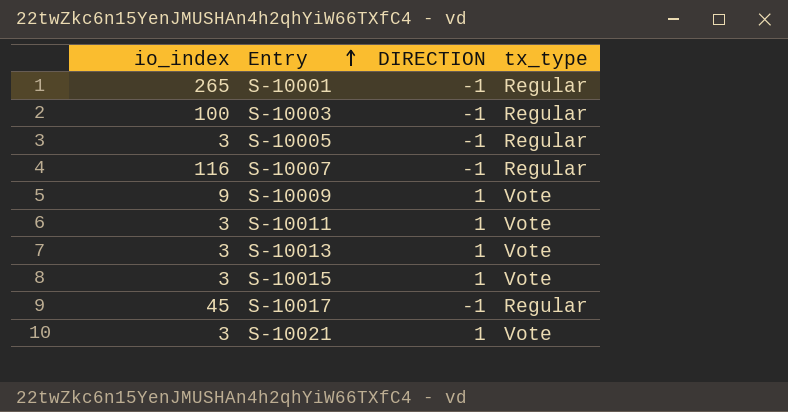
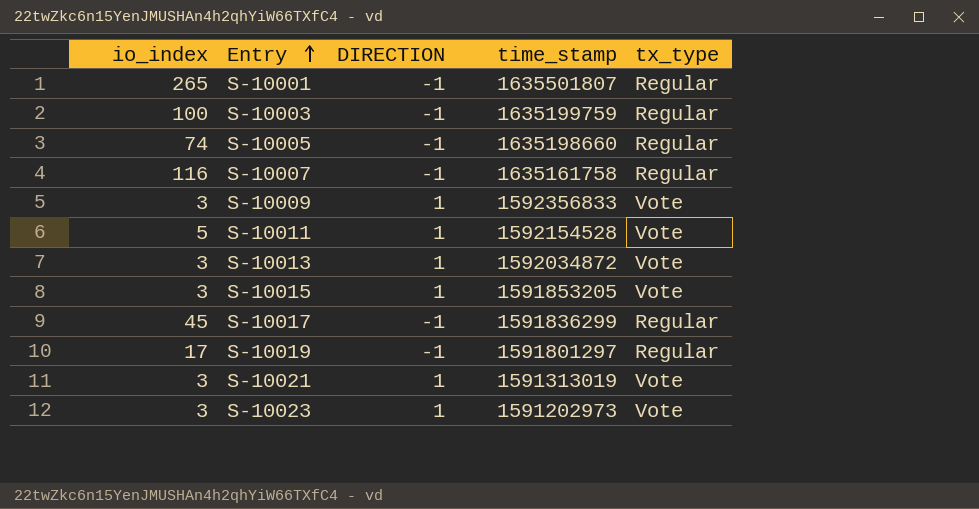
column time_stamp | position: none -> 4
S-10005 | io_index: 3 -> 74
S-10009 | io_index: 9 -> 3
S-10011 | io_index: 3 -> 5
row S-10019: none -> 17 | -1 | 1591801297 | Regular
row S-10023: none -> 3 | 1 | 1591202973 | Vote

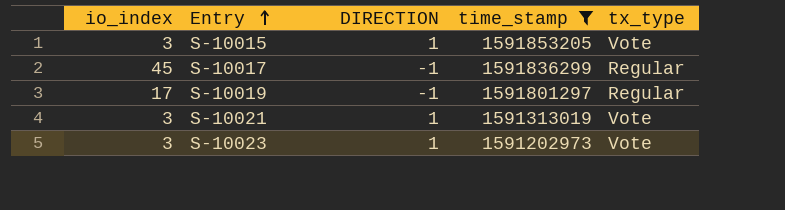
filter: none -> time_stamp <= 1591853205

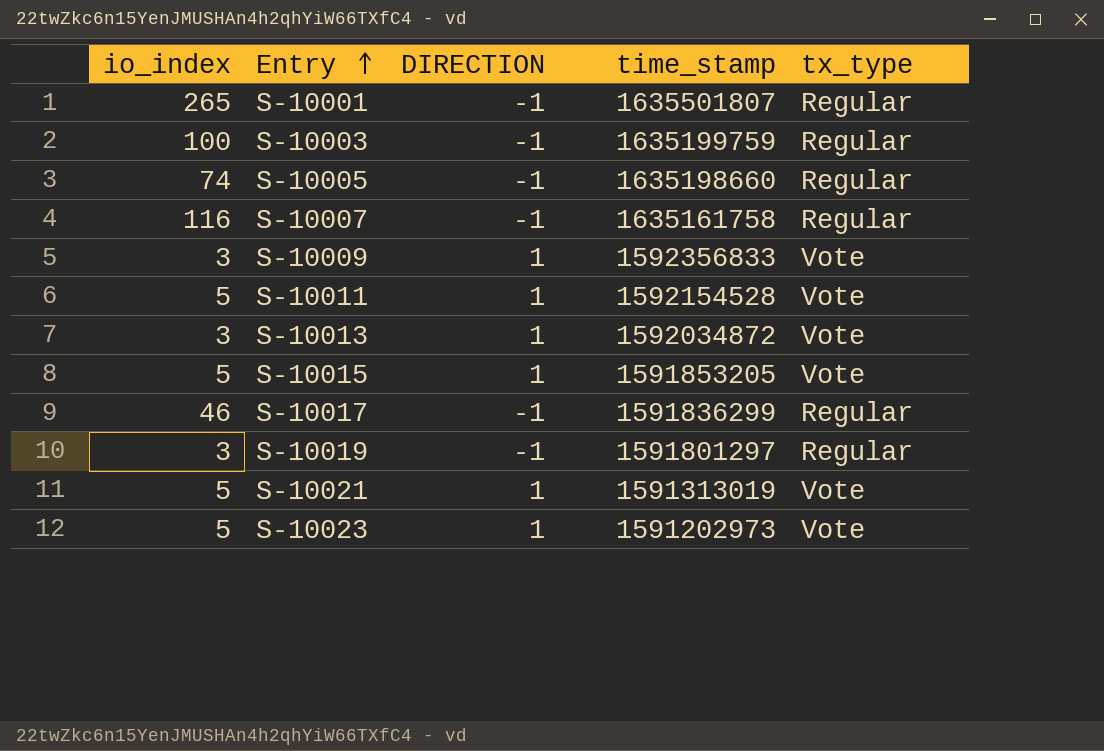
filter: time_stamp <= 1591853205 -> none
S-10015 | io_index: 3 -> 5
S-10017 | io_index: 45 -> 46
S-10019 | io_index: 17 -> 3
S-10021 | io_index: 3 -> 5
S-10023 | io_index: 3 -> 5

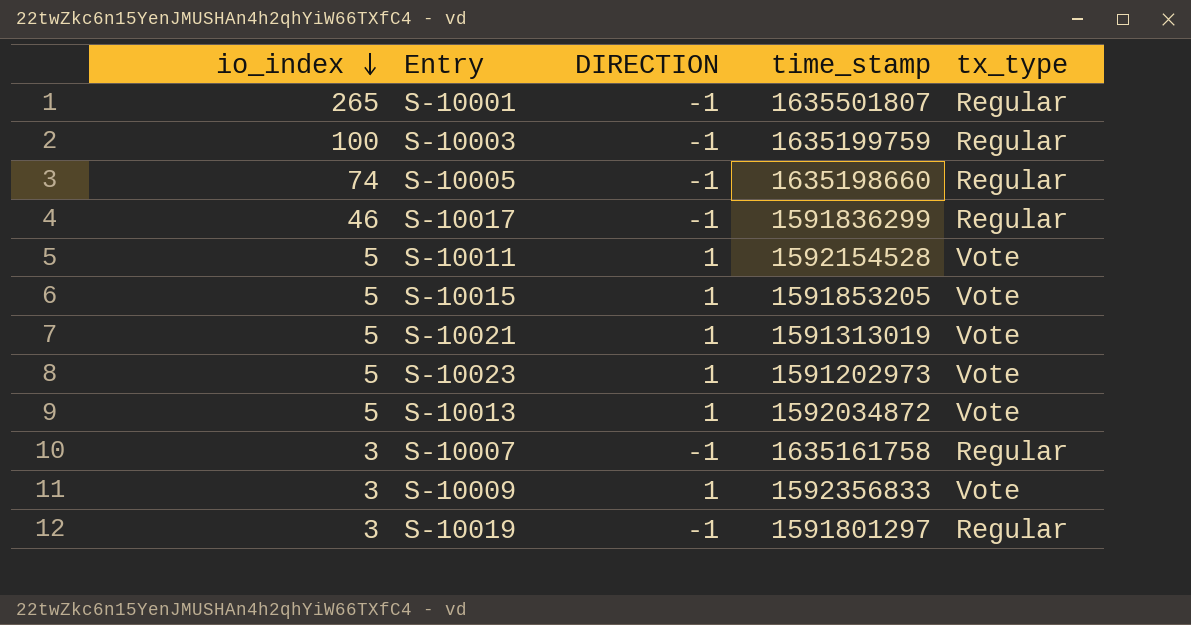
row order: Entry ascending -> io_index descending
S-10013 | io_index: 3 -> 5
S-10007 | io_index: 116 -> 3

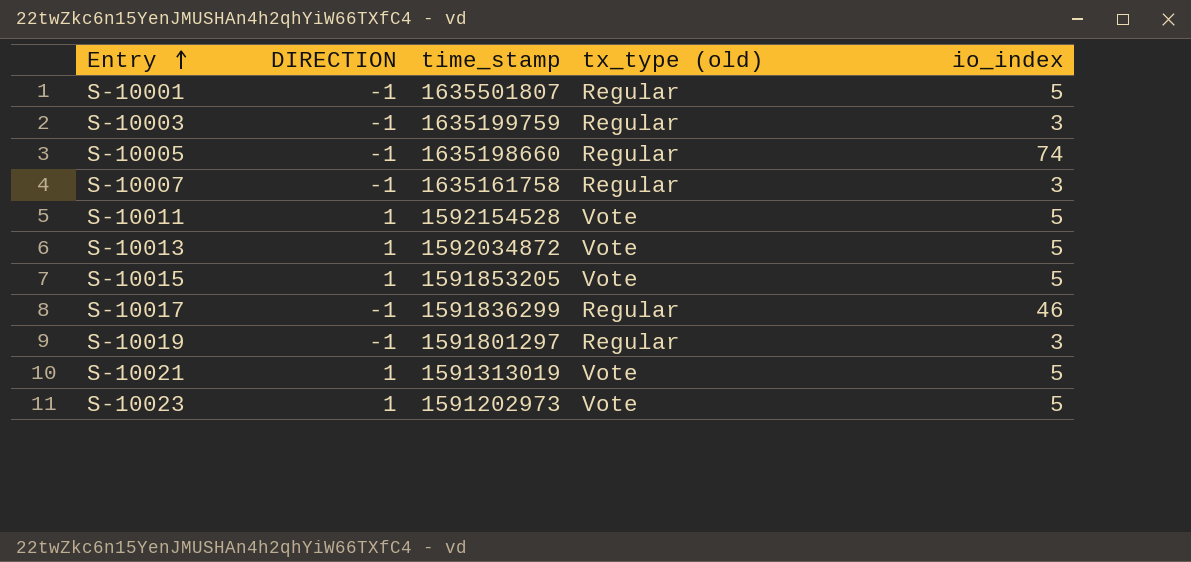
row order: io_index descending -> Entry ascending
column name: tx_type -> tx_type (old)
column io_index | position: 1 -> 5
row S-10009: 3 | 1 | 1592356833 | Vote -> none
S-10001 | io_index: 265 -> 5
S-10003 | io_index: 100 -> 3

